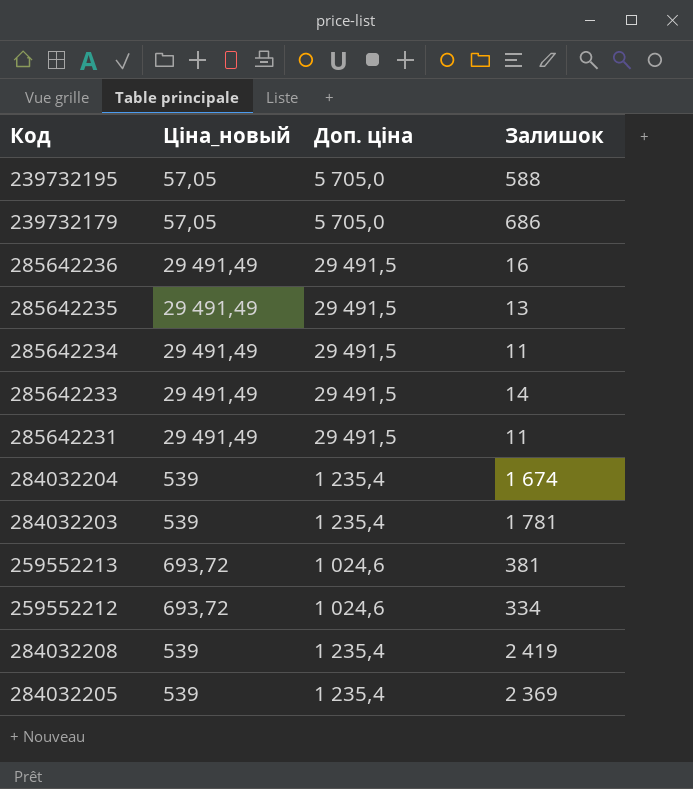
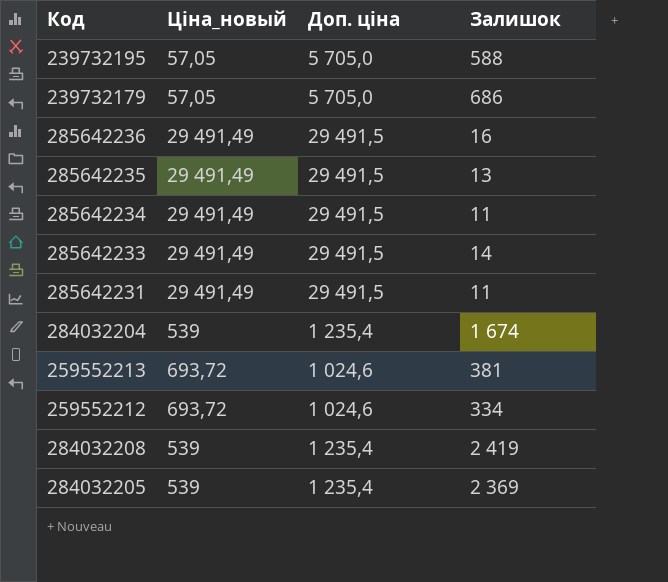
row 284032203: 539 | 1 235,4 | 1 781 -> none

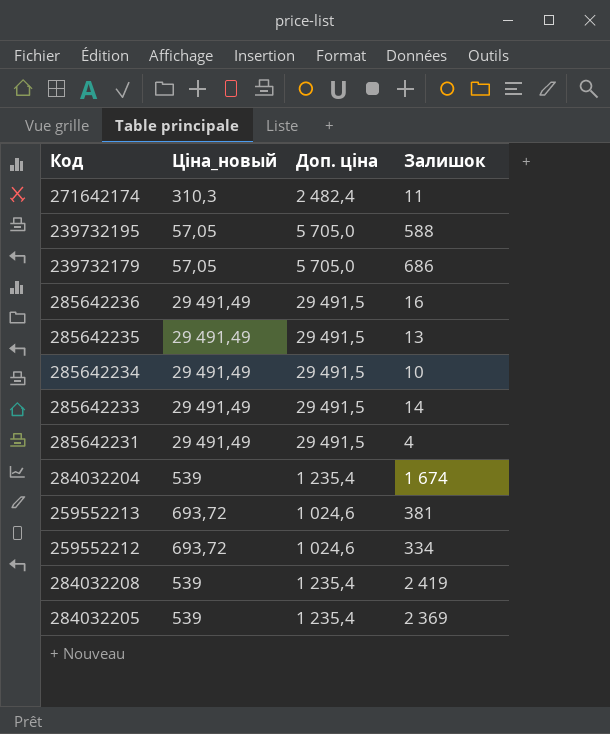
row 271642174: none -> 310,3 | 2 482,4 | 11
285642234 | Залишок: 11 -> 10
285642231 | Залишок: 11 -> 4

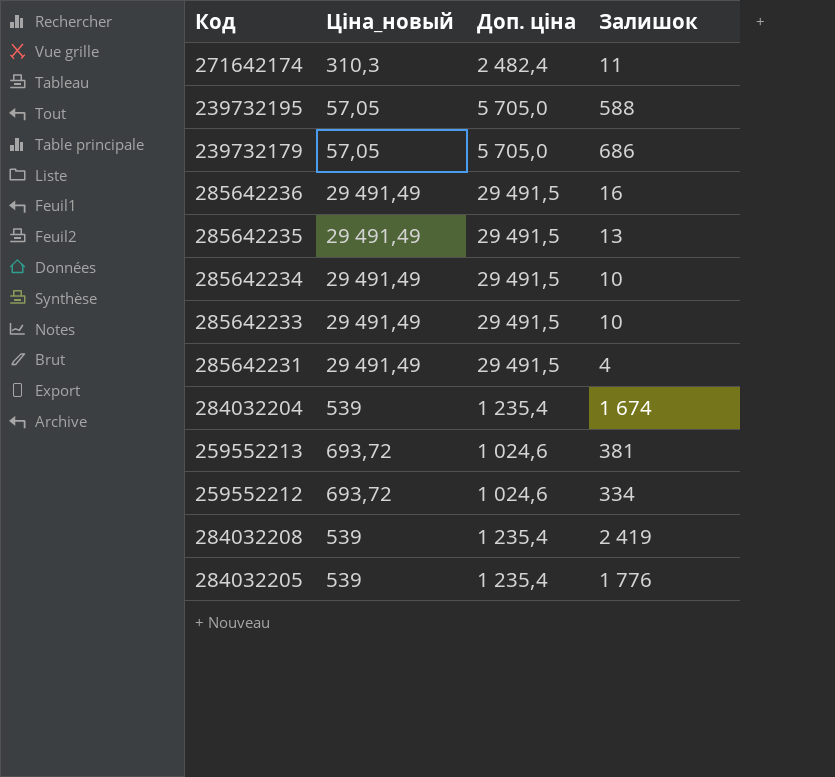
285642233 | Залишок: 14 -> 10
284032205 | Залишок: 2 369 -> 1 776

